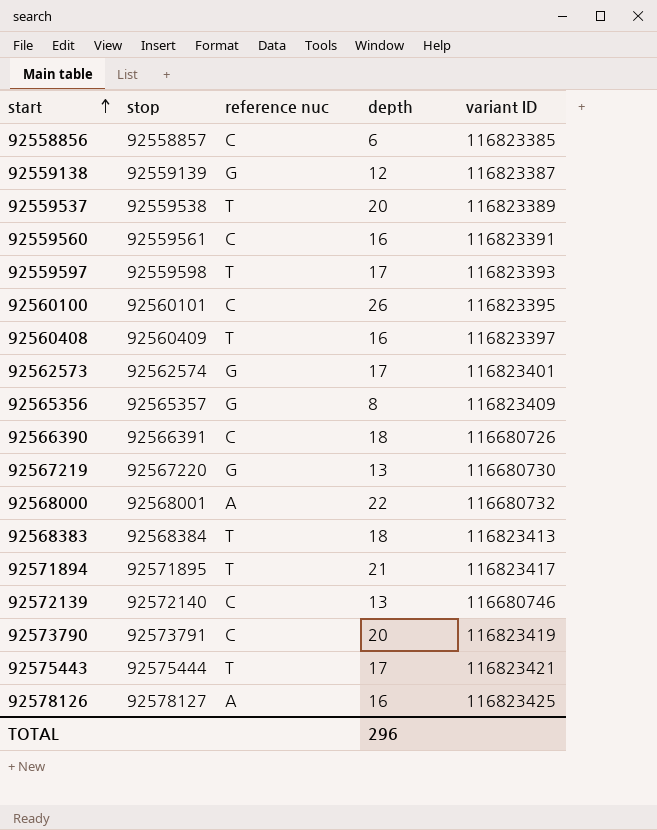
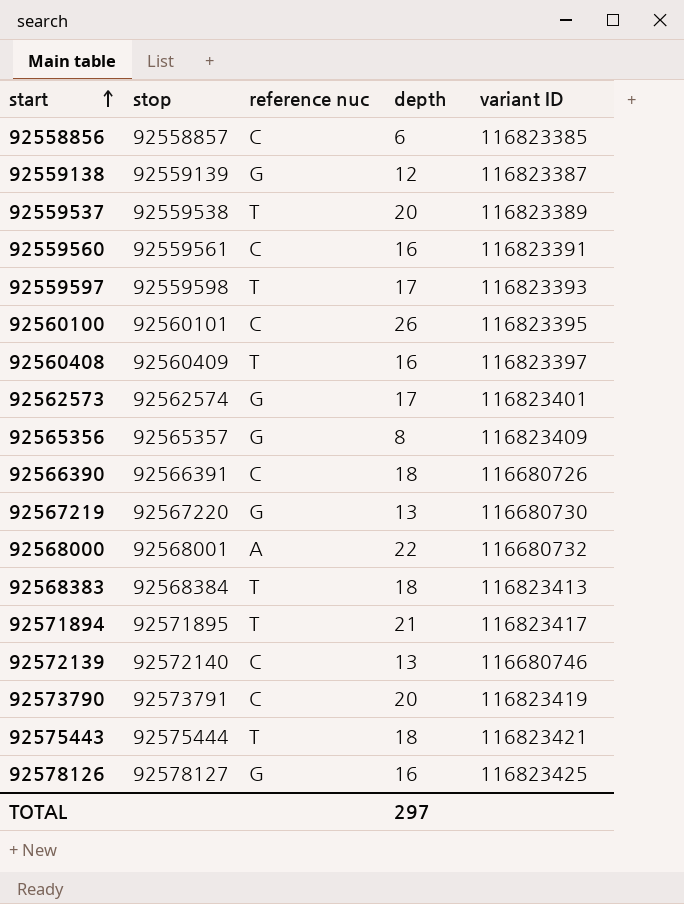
92575443 | depth: 17 -> 18
92578126 | reference nuc: A -> G
TOTAL | depth: 296 -> 297

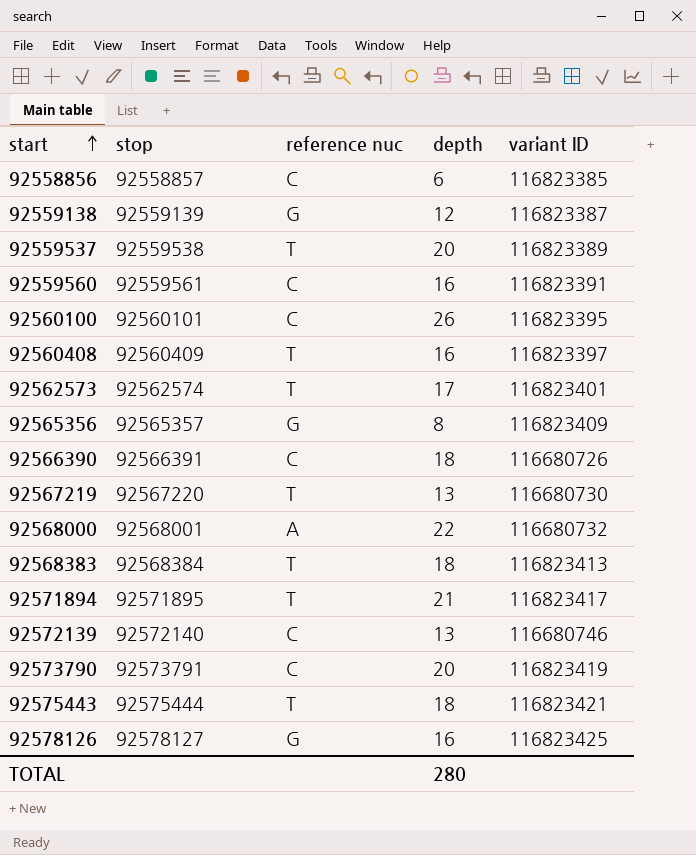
row 92559597: 92559598 | T | 17 | 116823393 -> none
92562573 | reference nuc: G -> T
92567219 | reference nuc: G -> T
TOTAL | depth: 297 -> 280

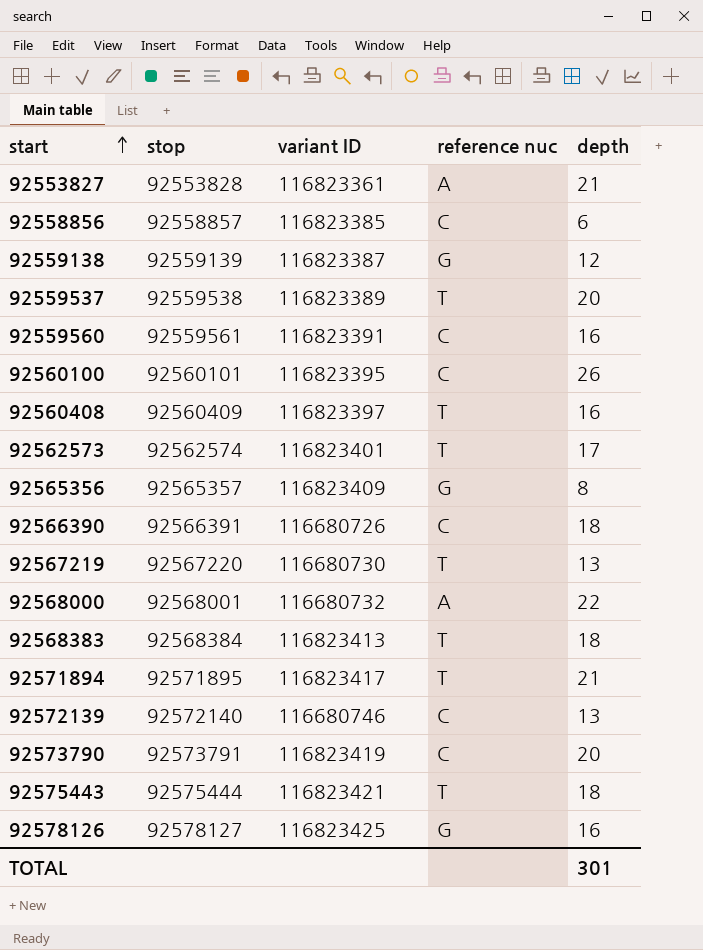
column variant ID | position: 5 -> 3
row 92553827: none -> 92553828 | 116823361 | A | 21
TOTAL | depth: 280 -> 301

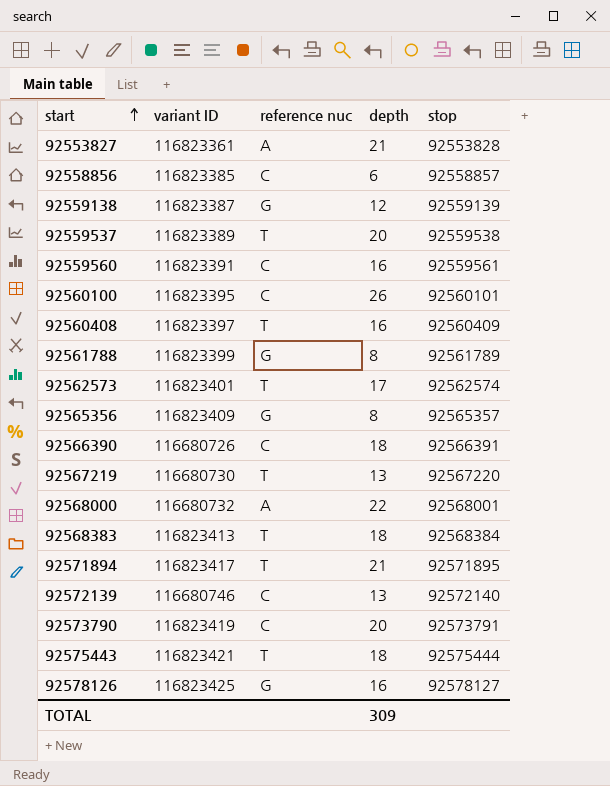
column stop | position: 2 -> 5
row 92561788: none -> 116823399 | G | 8 | 92561789
TOTAL | depth: 301 -> 309

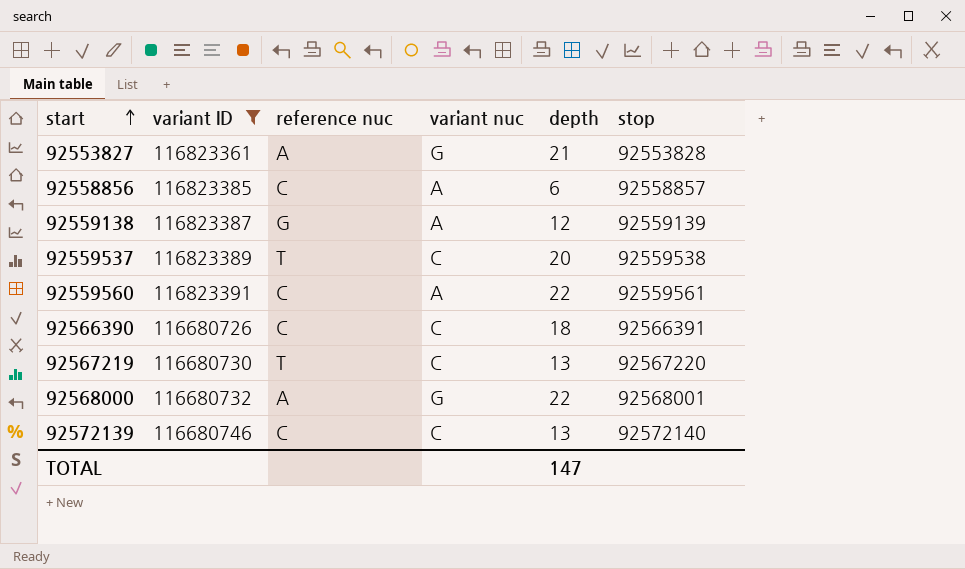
filter: none -> variant ID <= 116823391
column variant nuc | position: none -> 4
92559560 | depth: 16 -> 22
TOTAL | depth: 309 -> 147

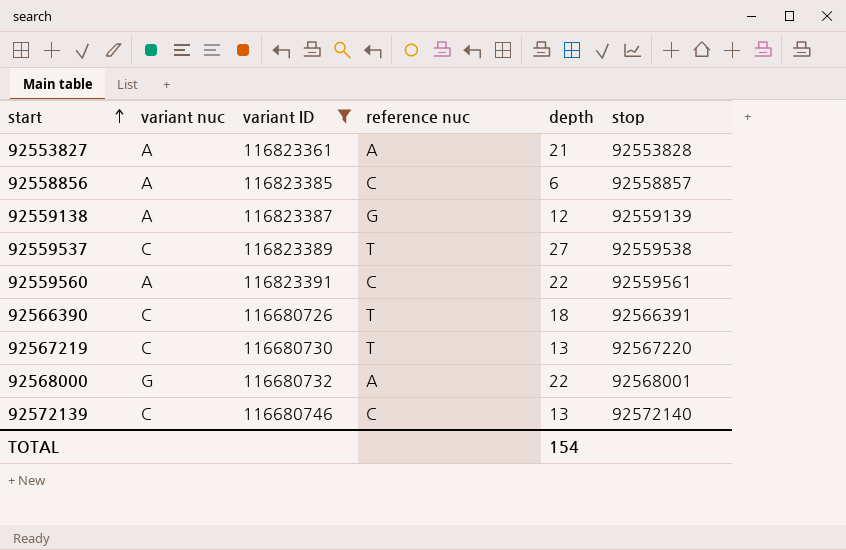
column variant nuc | position: 4 -> 2
92553827 | variant nuc: G -> A
92559537 | depth: 20 -> 27
92566390 | reference nuc: C -> T
TOTAL | depth: 147 -> 154

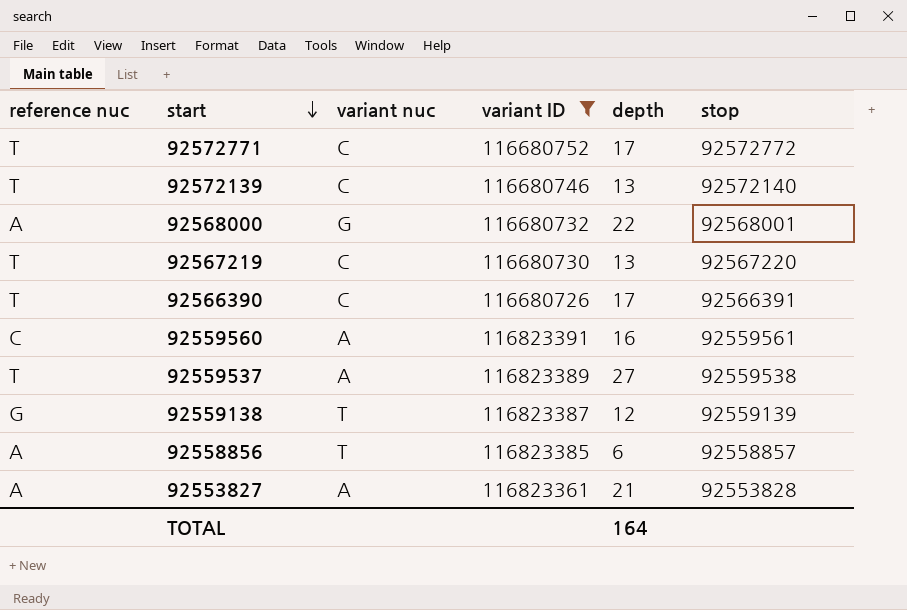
row order: start ascending -> start descending
column reference nuc | position: 4 -> 1
row 92572771: none -> T | C | 116680752 | 17 | 92572772
92572139 | reference nuc: C -> T
92566390 | depth: 18 -> 17
92559560 | depth: 22 -> 16
92559537 | variant nuc: C -> A
92559138 | variant nuc: A -> T
92558856 | reference nuc: C -> A
92558856 | variant nuc: A -> T
TOTAL | depth: 154 -> 164

